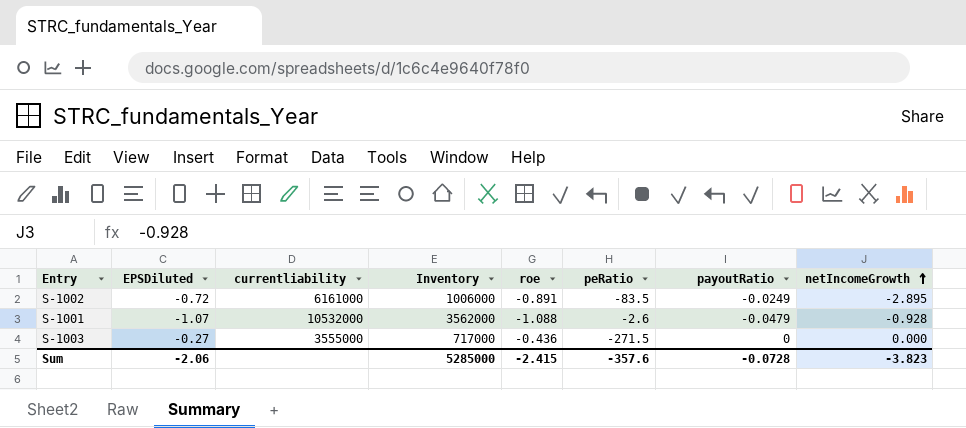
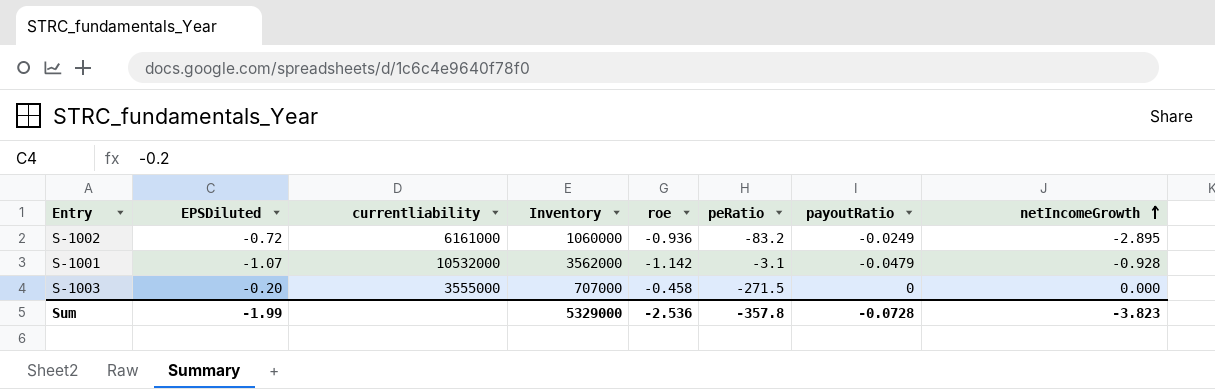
S-1002 | Inventory: 1006000 -> 1060000
S-1002 | roe: -0.891 -> -0.936
S-1002 | peRatio: -83.5 -> -83.2
S-1001 | roe: -1.088 -> -1.142
S-1001 | peRatio: -2.6 -> -3.1
S-1003 | EPSDiluted: -0.27 -> -0.20
S-1003 | Inventory: 717000 -> 707000
S-1003 | roe: -0.436 -> -0.458
Sum | EPSDiluted: -2.06 -> -1.99
Sum | Inventory: 5285000 -> 5329000
Sum | roe: -2.415 -> -2.536
Sum | peRatio: -357.6 -> -357.8

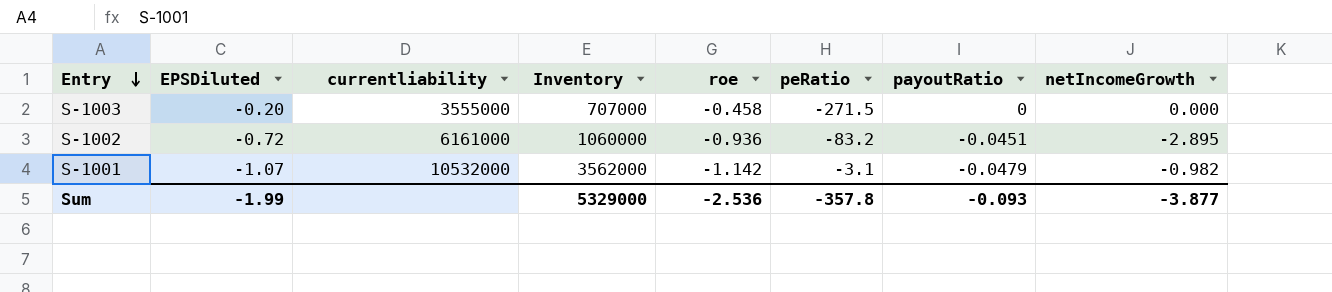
row order: netIncomeGrowth ascending -> Entry descending
S-1002 | payoutRatio: -0.0249 -> -0.0451
S-1001 | netIncomeGrowth: -0.928 -> -0.982
Sum | payoutRatio: -0.0728 -> -0.093
Sum | netIncomeGrowth: -3.823 -> -3.877

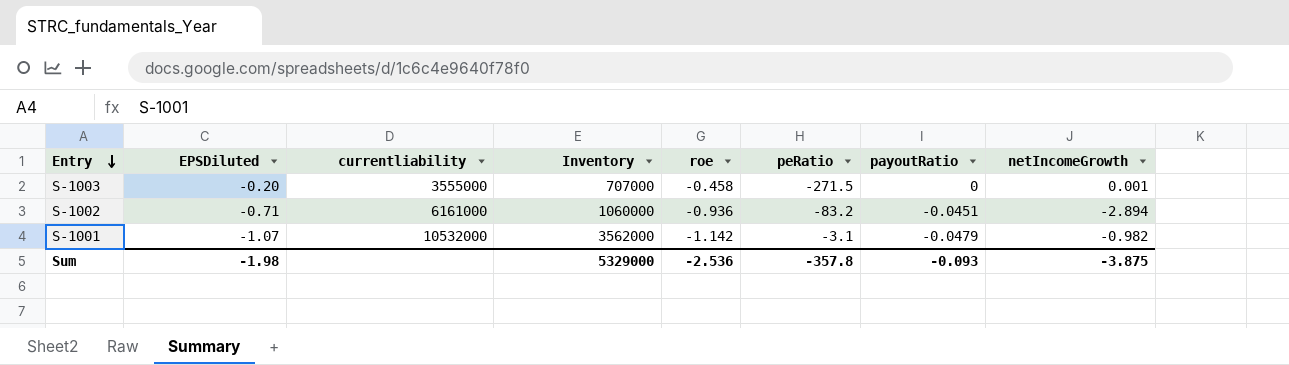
S-1003 | netIncomeGrowth: 0.000 -> 0.001
S-1002 | EPSDiluted: -0.72 -> -0.71
S-1002 | netIncomeGrowth: -2.895 -> -2.894
Sum | EPSDiluted: -1.99 -> -1.98
Sum | netIncomeGrowth: -3.877 -> -3.875

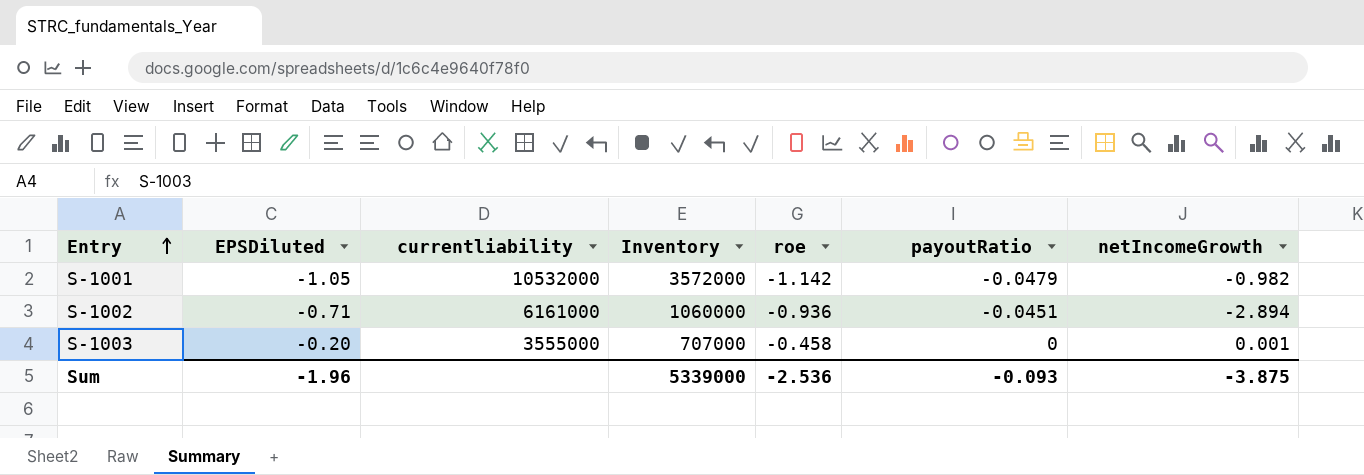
row order: Entry descending -> Entry ascending
column peRatio | position: 6 -> none
S-1001 | EPSDiluted: -1.07 -> -1.05
S-1001 | Inventory: 3562000 -> 3572000
Sum | EPSDiluted: -1.98 -> -1.96
Sum | Inventory: 5329000 -> 5339000

